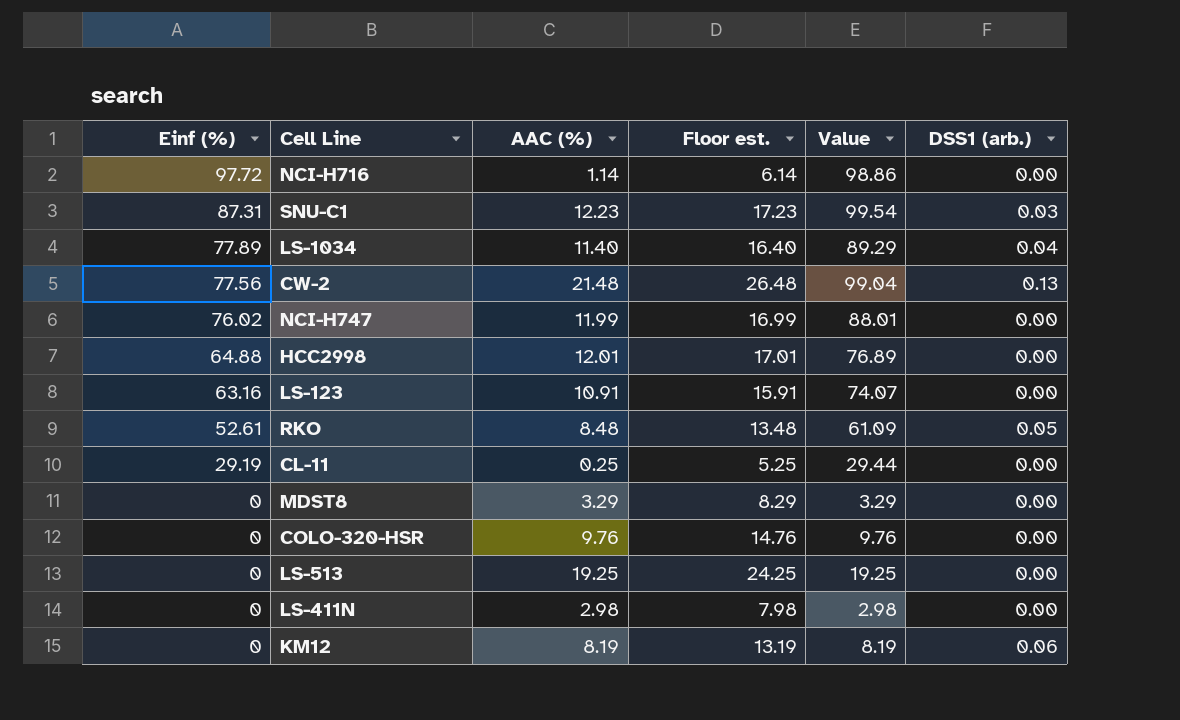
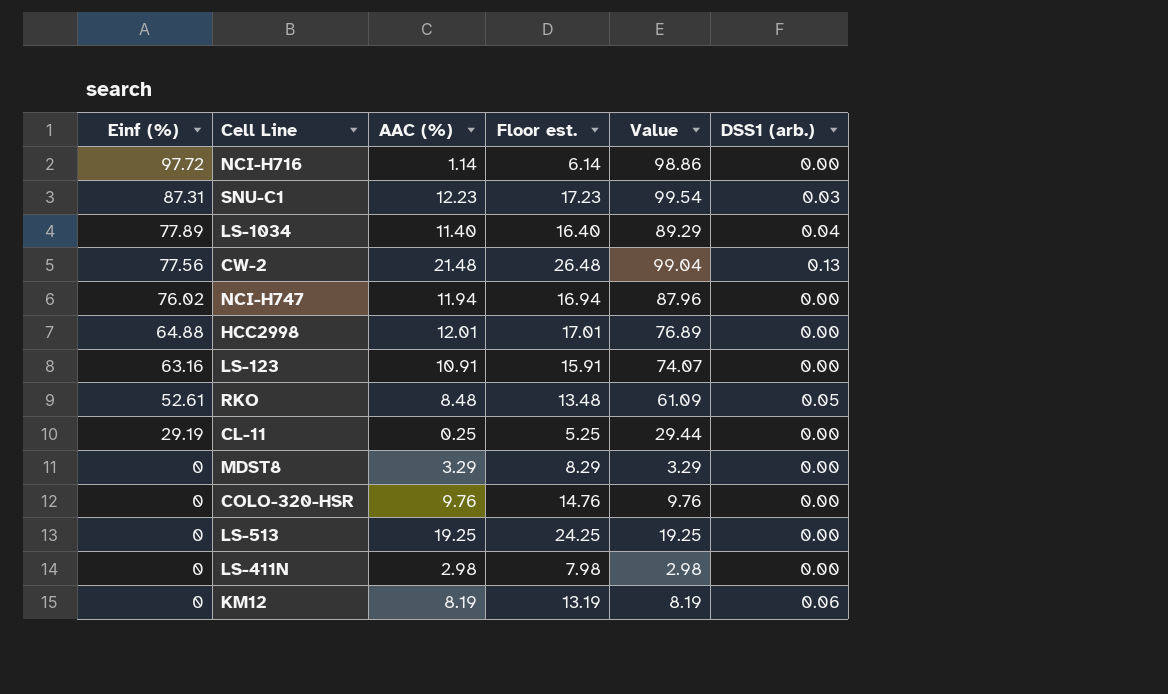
NCI-H747 | AAC (%): 11.99 -> 11.94
NCI-H747 | Floor est.: 16.99 -> 16.94
NCI-H747 | Value: 88.01 -> 87.96

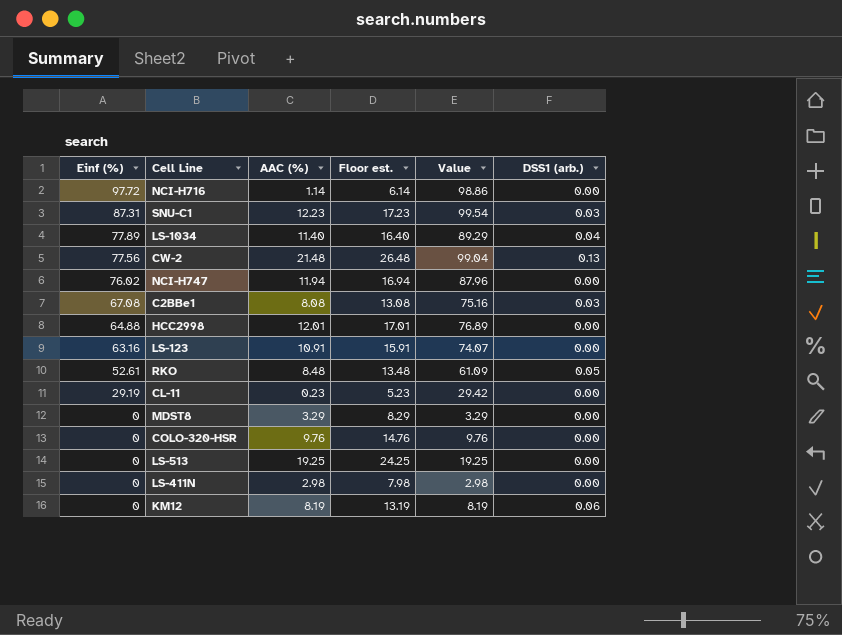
row C2BBe1: none -> 67.08 | 8.08 | 13.08 | 75.16 | 0.03
CL-11 | AAC (%): 0.25 -> 0.23
CL-11 | Floor est.: 5.25 -> 5.23
CL-11 | Value: 29.44 -> 29.42

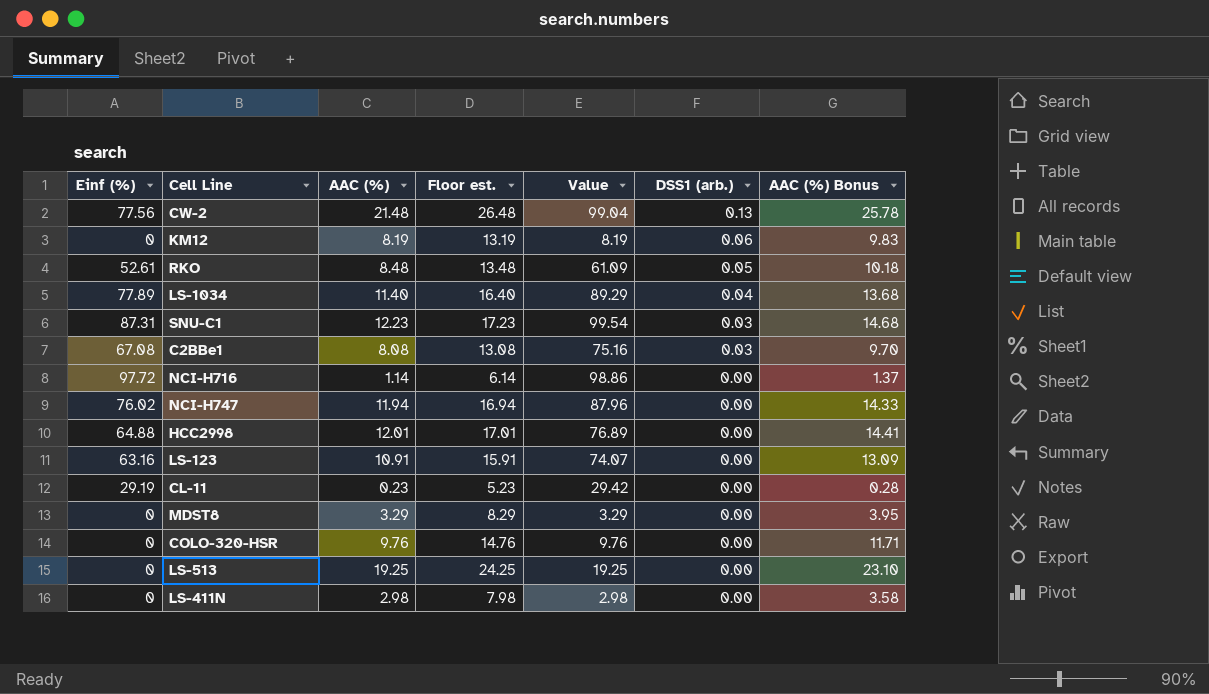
row order: Einf (%) descending -> DSS1 (arb.) descending
column AAC (%) Bonus | formula: none -> [AAC (%)] * 1.2

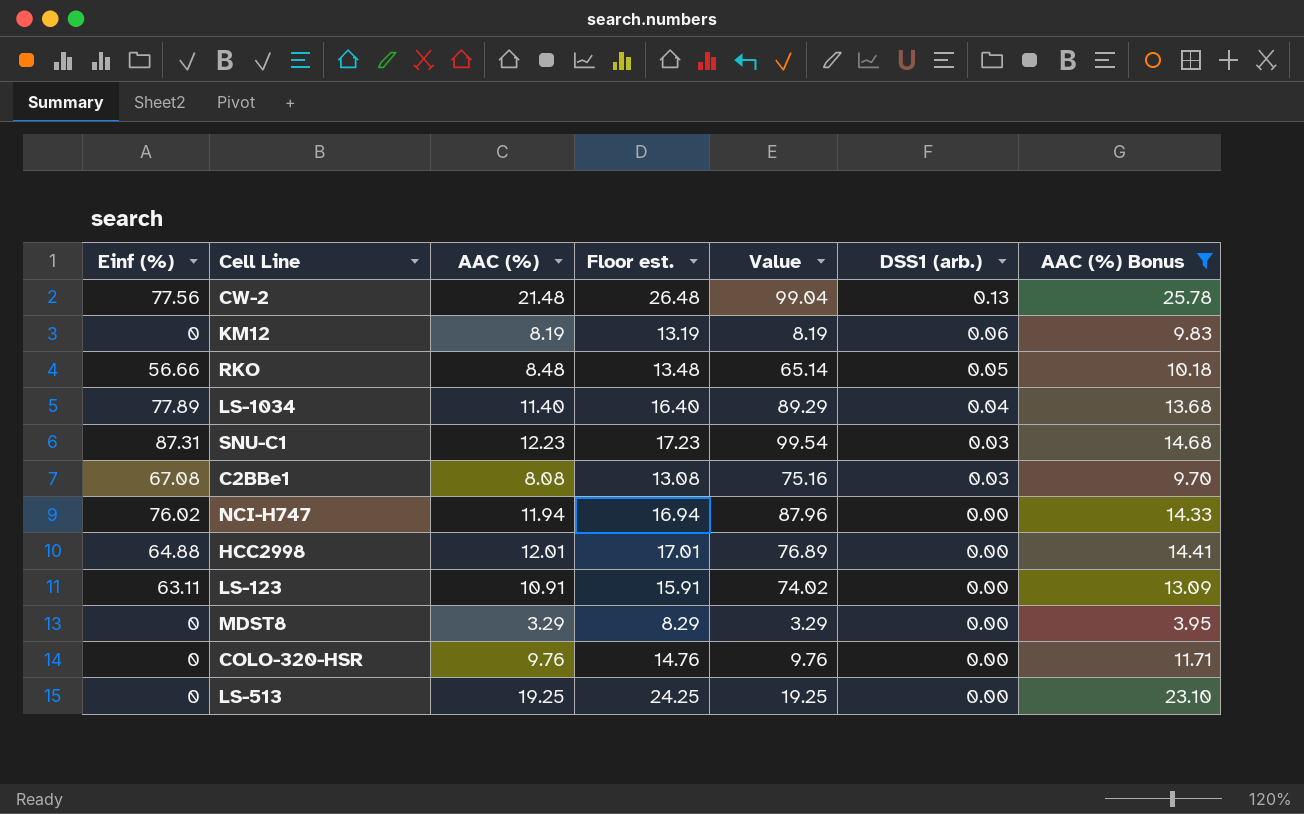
filter: none -> AAC (%) Bonus >= 3.95
RKO | Einf (%): 52.61 -> 56.66
RKO | Value: 61.09 -> 65.14
LS-123 | Einf (%): 63.16 -> 63.11
LS-123 | Value: 74.07 -> 74.02

